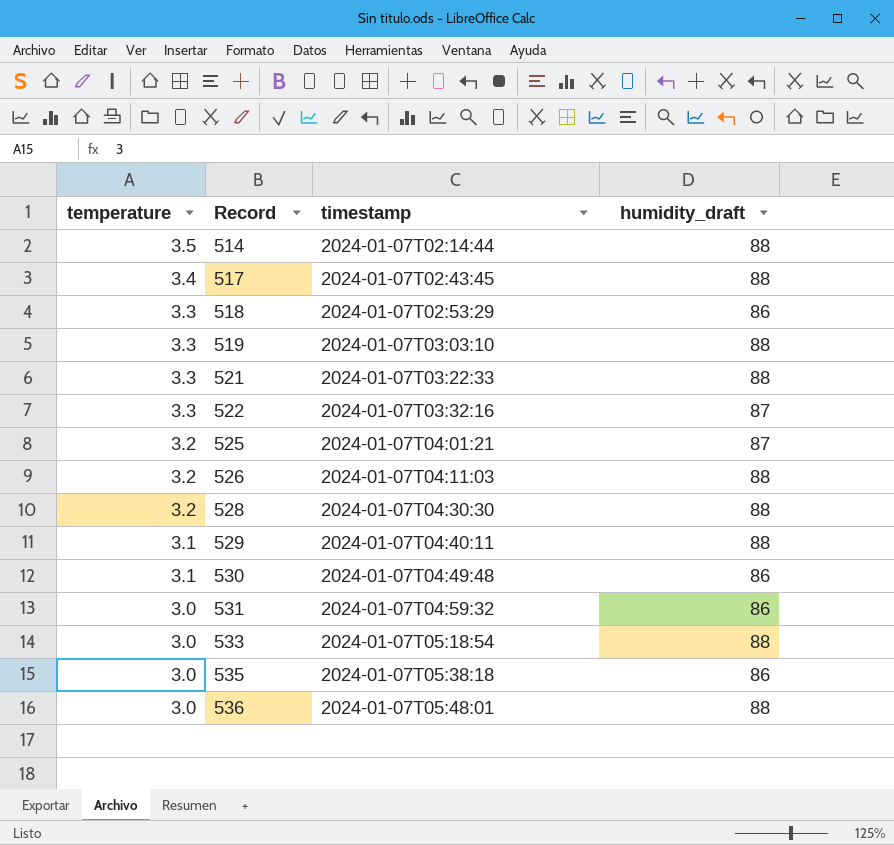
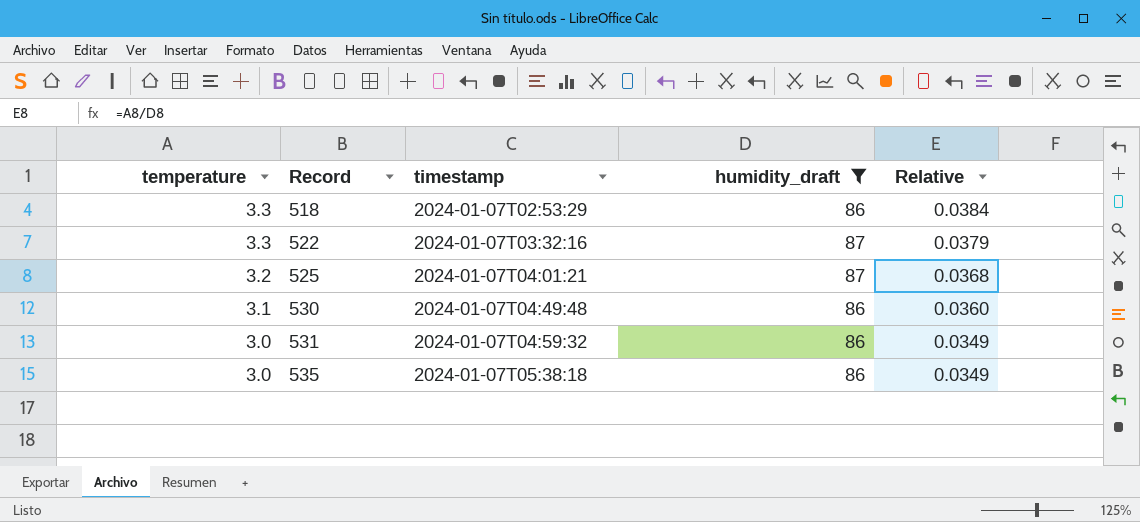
filter: none -> humidity_draft != 88
column Relative | formula: none -> [temperature] / [humidity_draft]

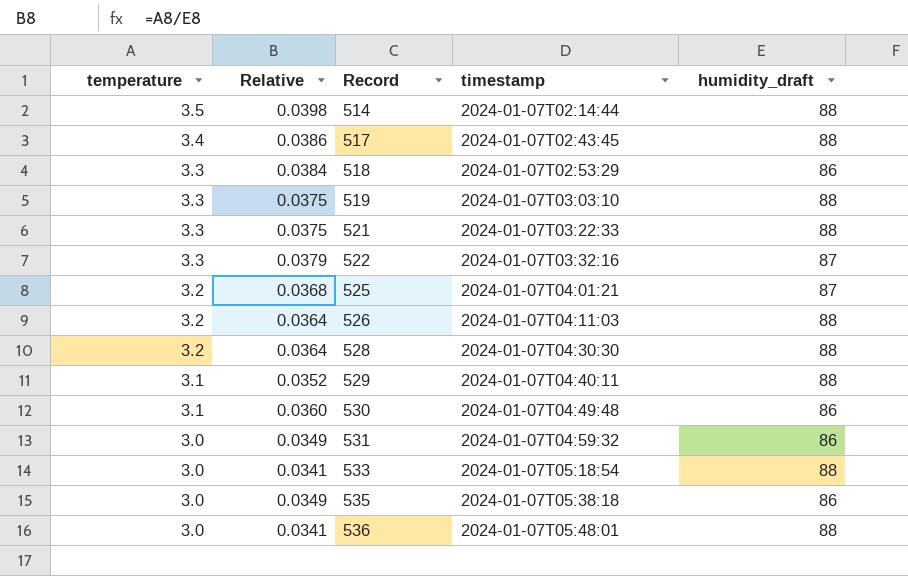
filter: humidity_draft != 88 -> none
column Relative | position: 5 -> 2

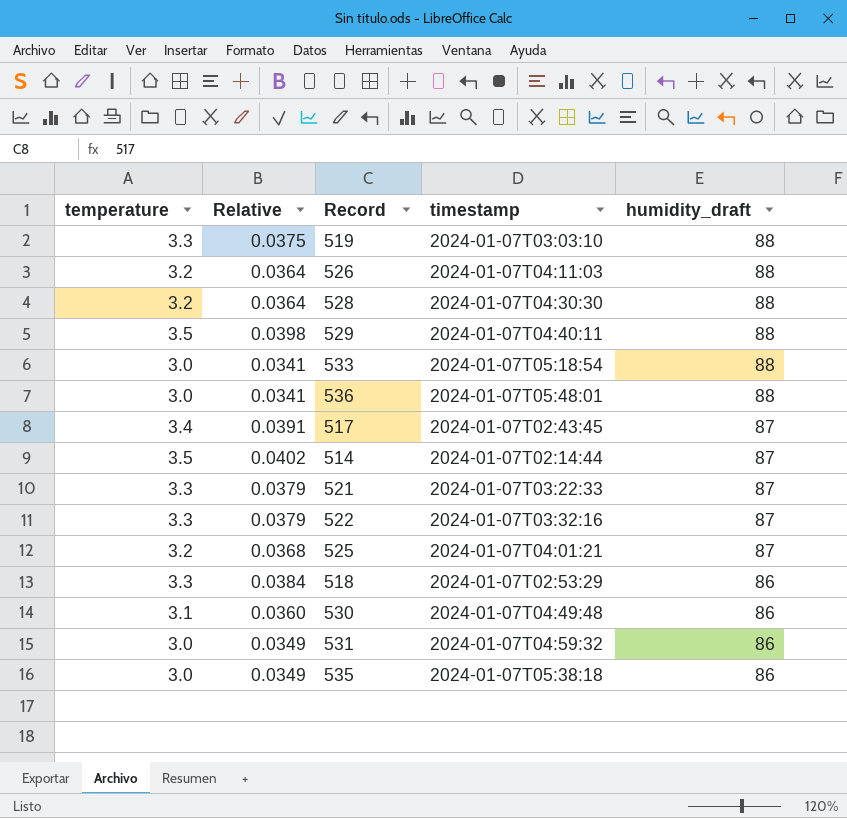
row order: temperature descending -> humidity_draft descending
529 | temperature: 3.1 -> 3.5
529 | Relative: 0.0352 -> 0.0398
517 | Relative: 0.0386 -> 0.0391
517 | humidity_draft: 88 -> 87
514 | Relative: 0.0398 -> 0.0402
514 | humidity_draft: 88 -> 87
521 | Relative: 0.0375 -> 0.0379
521 | humidity_draft: 88 -> 87

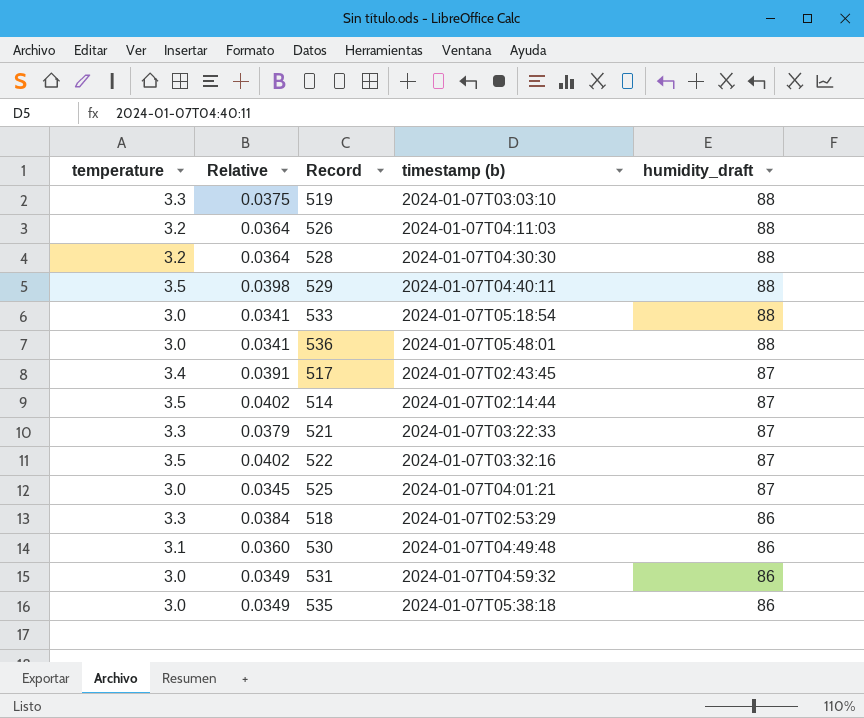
column name: timestamp -> timestamp (b)
522 | temperature: 3.3 -> 3.5
522 | Relative: 0.0379 -> 0.0402
525 | temperature: 3.2 -> 3.0
525 | Relative: 0.0368 -> 0.0345

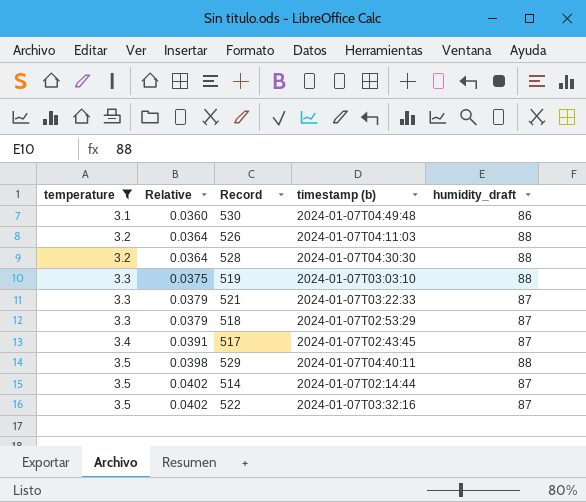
filter: none -> temperature != 3.0
row order: humidity_draft descending -> temperature ascending
518 | Relative: 0.0384 -> 0.0379
518 | humidity_draft: 86 -> 87

